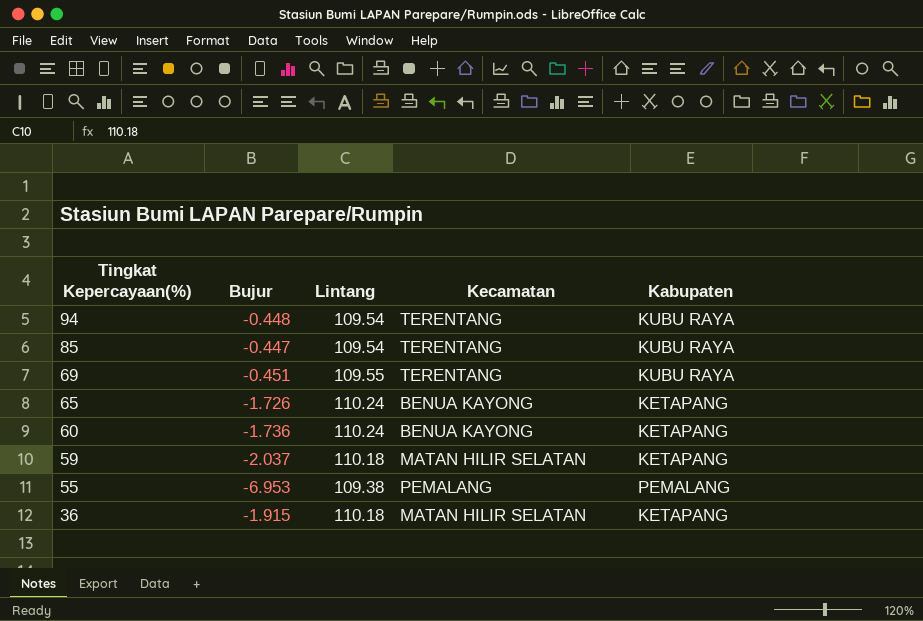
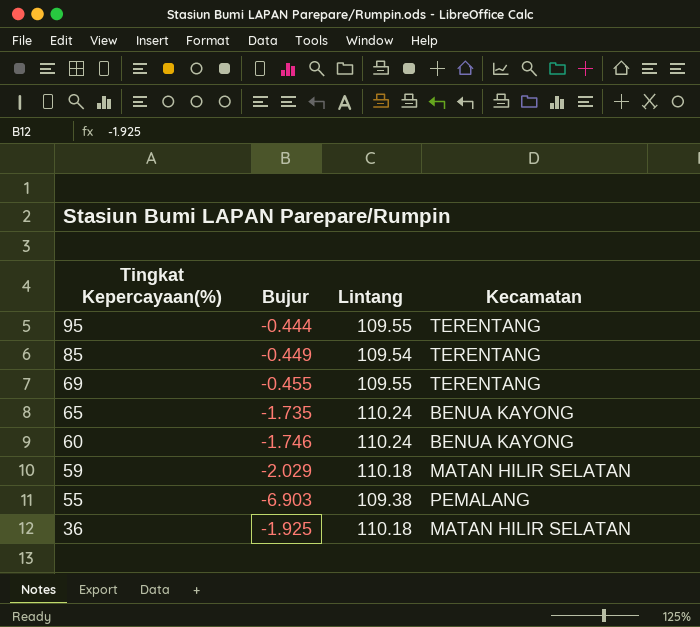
column Kabupaten | position: 5 -> none
row 94: -0.448 | 109.54 | TERENTANG | KUBU RAYA -> none
row 95: none -> -0.444 | 109.55 | TERENTANG
85 | Bujur: -0.447 -> -0.449
69 | Bujur: -0.451 -> -0.455
65 | Bujur: -1.726 -> -1.735
60 | Bujur: -1.736 -> -1.746
59 | Bujur: -2.037 -> -2.029
55 | Bujur: -6.953 -> -6.903
36 | Bujur: -1.915 -> -1.925

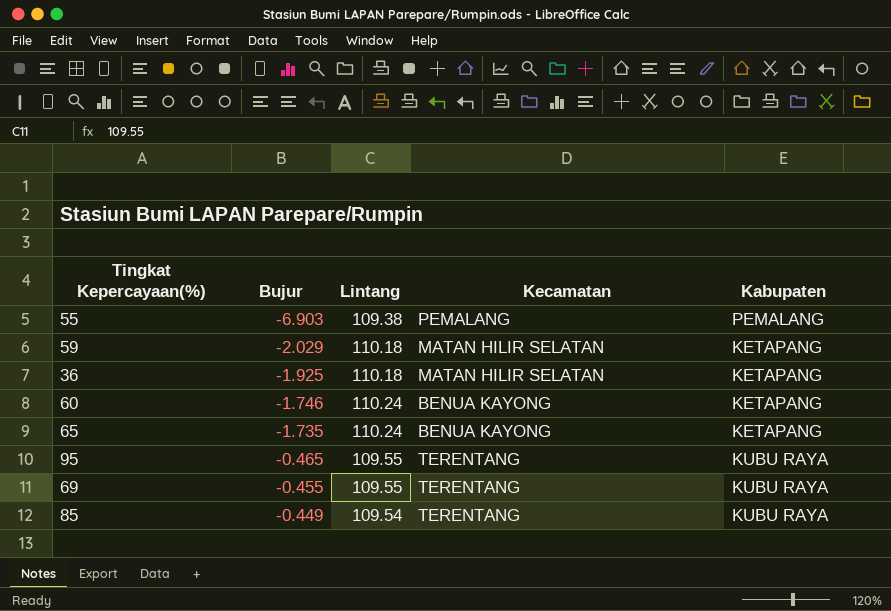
row order: Tingkat Kepercayaan(%) descending -> Bujur ascending
column Kabupaten | position: none -> 5
95 | Bujur: -0.444 -> -0.465

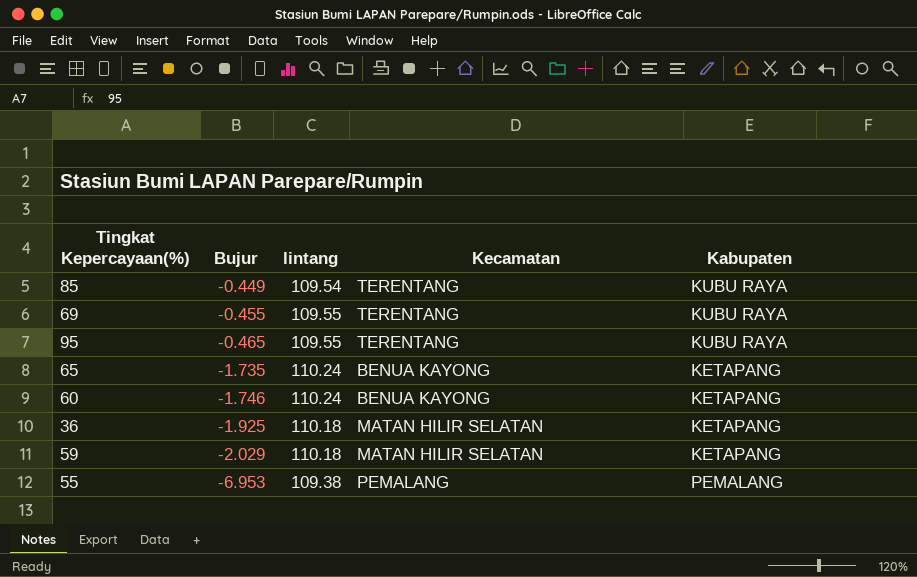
row order: Bujur ascending -> Bujur descending
column name: Lintang -> lintang
55 | Bujur: -6.903 -> -6.953

